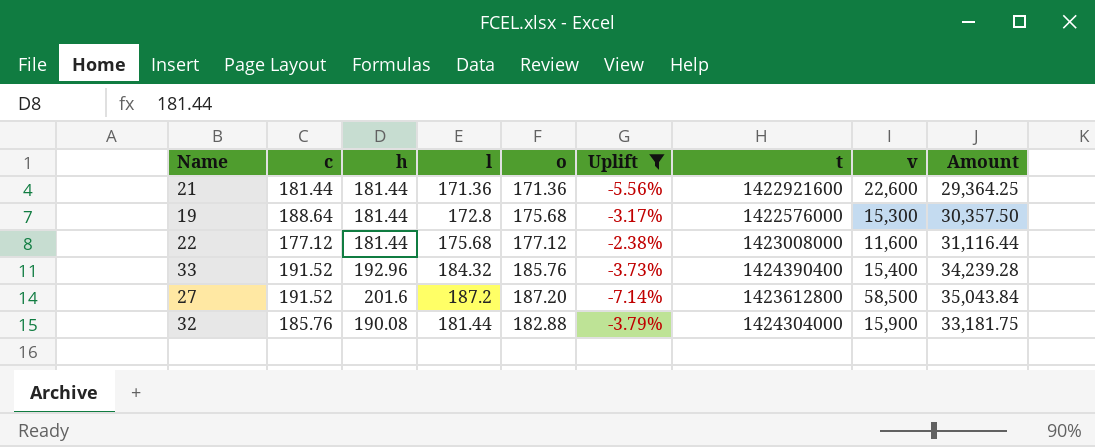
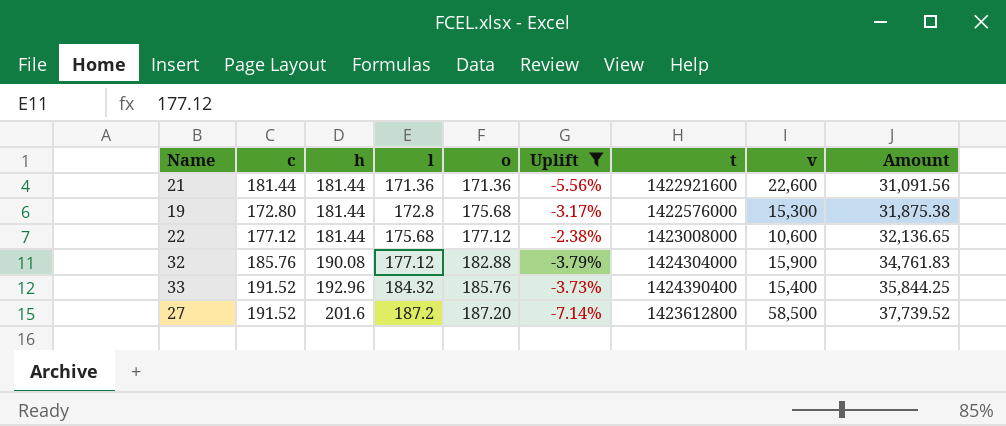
row order: none -> h ascending
column Amount | formula: [l] * [o] -> [h] * [o]
19 | c: 188.64 -> 172.80
22 | v: 11,600 -> 10,600
32 | l: 181.44 -> 177.12

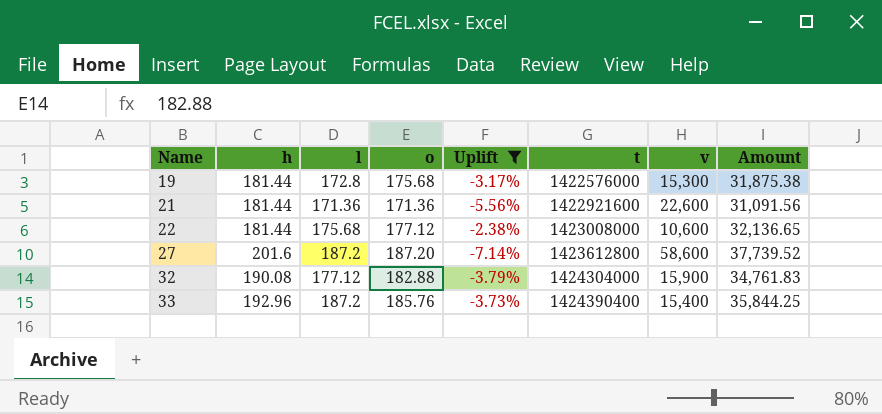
row order: h ascending -> Name ascending
column c | position: 2 -> none
27 | v: 58,500 -> 58,600
33 | l: 184.32 -> 187.2

